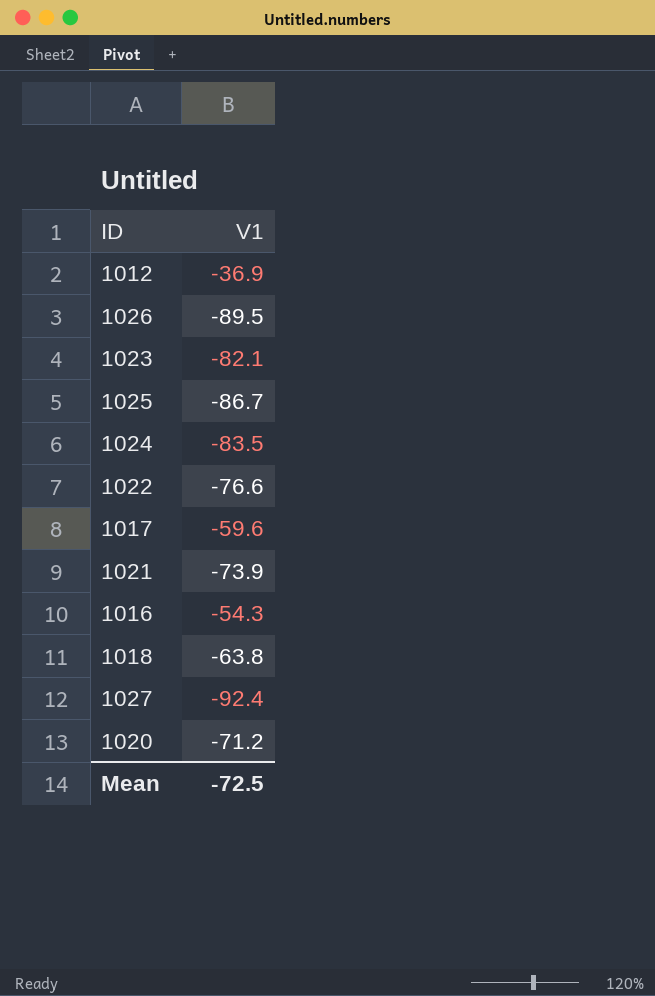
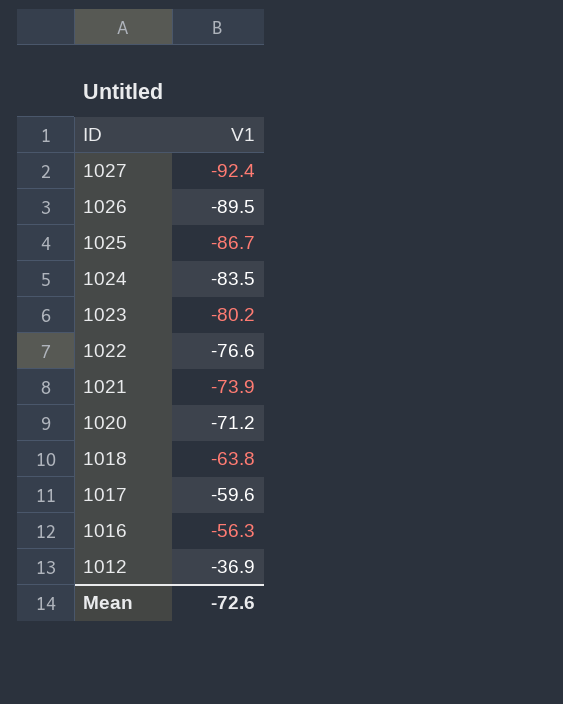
row order: none -> ID descending
1023 | V1: -82.1 -> -80.2
1016 | V1: -54.3 -> -56.3
Mean | V1: -72.5 -> -72.6

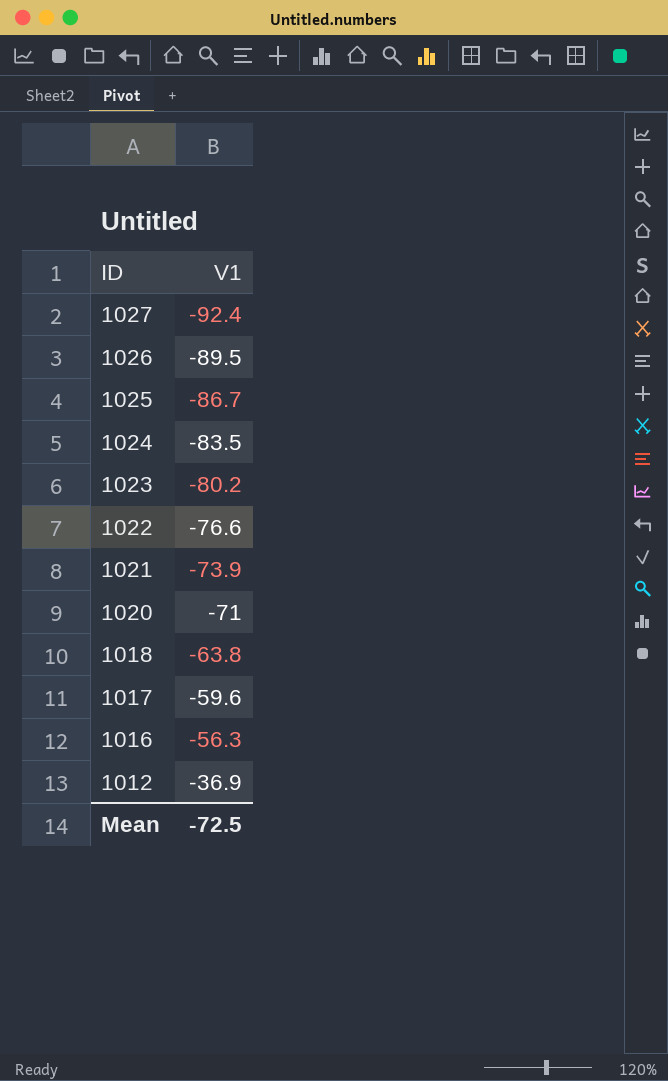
1020 | V1: -71.2 -> -71
Mean | V1: -72.6 -> -72.5

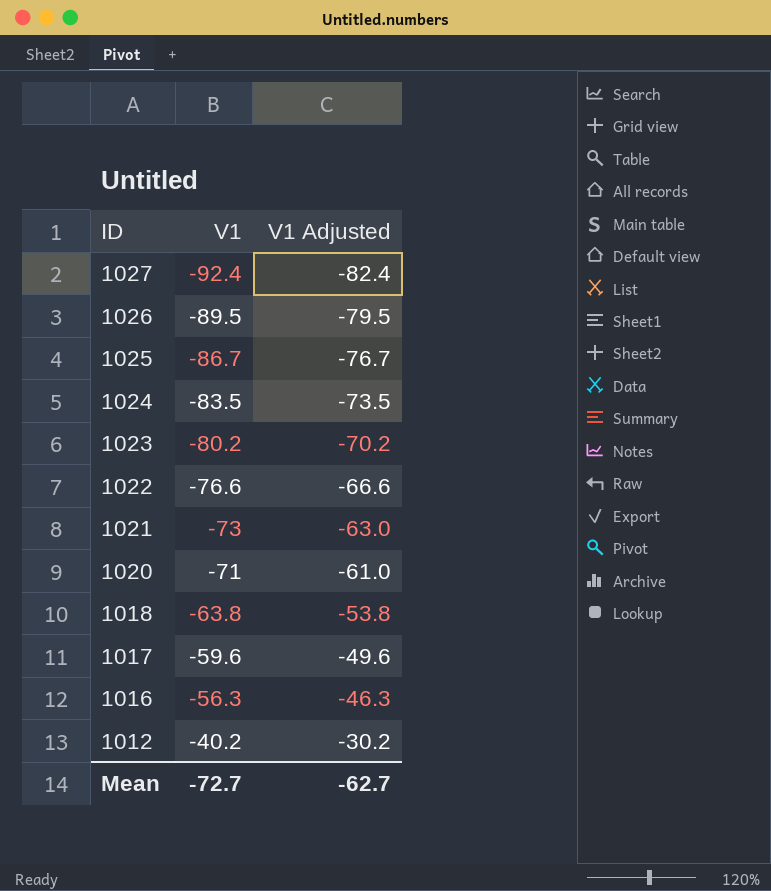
column V1 Adjusted | formula: none -> [V1] + 10
1021 | V1: -73.9 -> -73
1012 | V1: -36.9 -> -40.2
Mean | V1: -72.5 -> -72.7

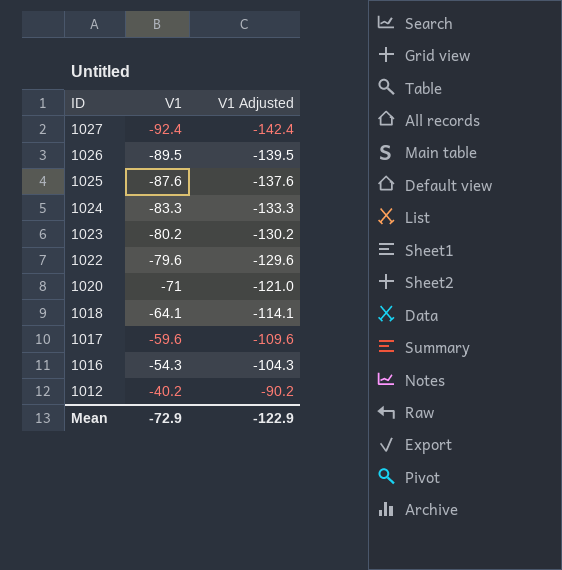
column V1 Adjusted | formula: [V1] + 10 -> [V1] - 50
row 1021: -73 | -63.0 -> none
1025 | V1: -86.7 -> -87.6
1024 | V1: -83.5 -> -83.3
1022 | V1: -76.6 -> -79.6
1018 | V1: -63.8 -> -64.1
1016 | V1: -56.3 -> -54.3
Mean | V1: -72.7 -> -72.9
Mean | V1 Adjusted: -62.7 -> -122.9

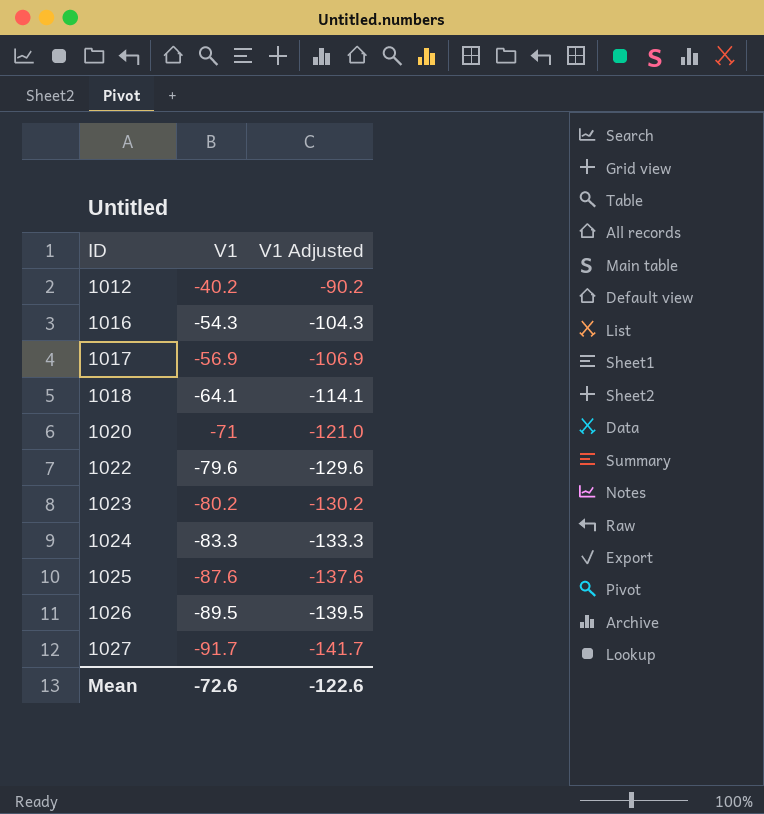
row order: ID descending -> ID ascending
1017 | V1: -59.6 -> -56.9
1017 | V1 Adjusted: -109.6 -> -106.9
1027 | V1: -92.4 -> -91.7
1027 | V1 Adjusted: -142.4 -> -141.7
Mean | V1: -72.9 -> -72.6
Mean | V1 Adjusted: -122.9 -> -122.6

